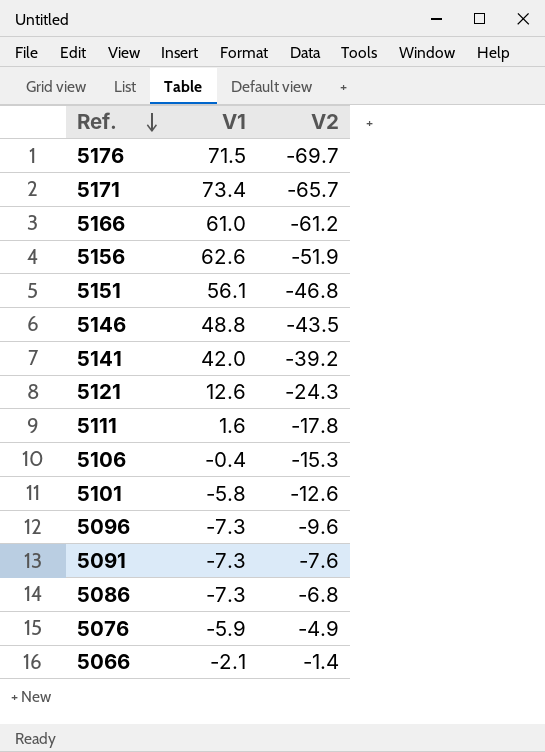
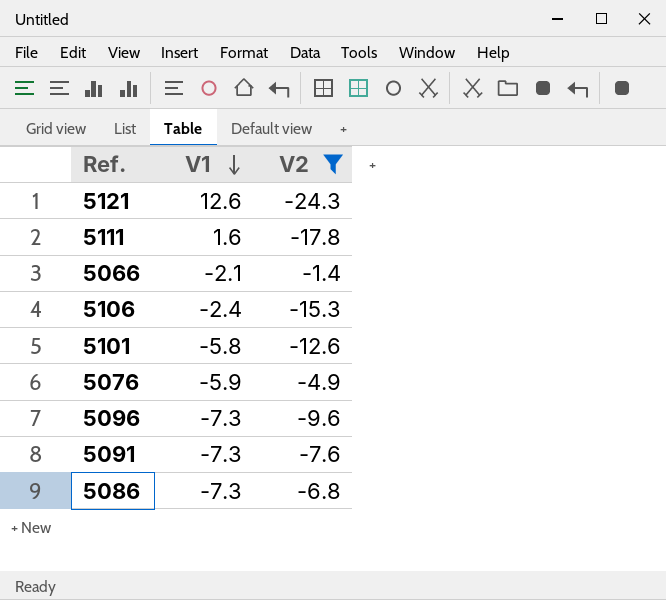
filter: none -> V2 >= -24.3
row order: Ref. descending -> V1 descending
5106 | V1: -0.4 -> -2.4

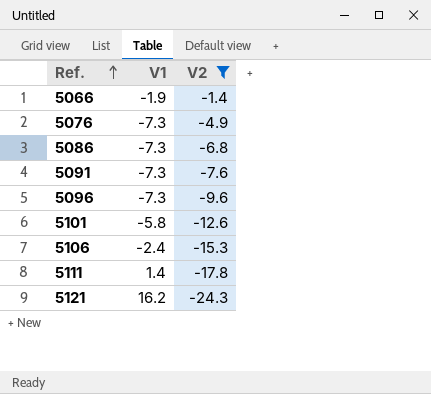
row order: V1 descending -> Ref. ascending
5066 | V1: -2.1 -> -1.9
5076 | V1: -5.9 -> -7.3
5111 | V1: 1.6 -> 1.4
5121 | V1: 12.6 -> 16.2

